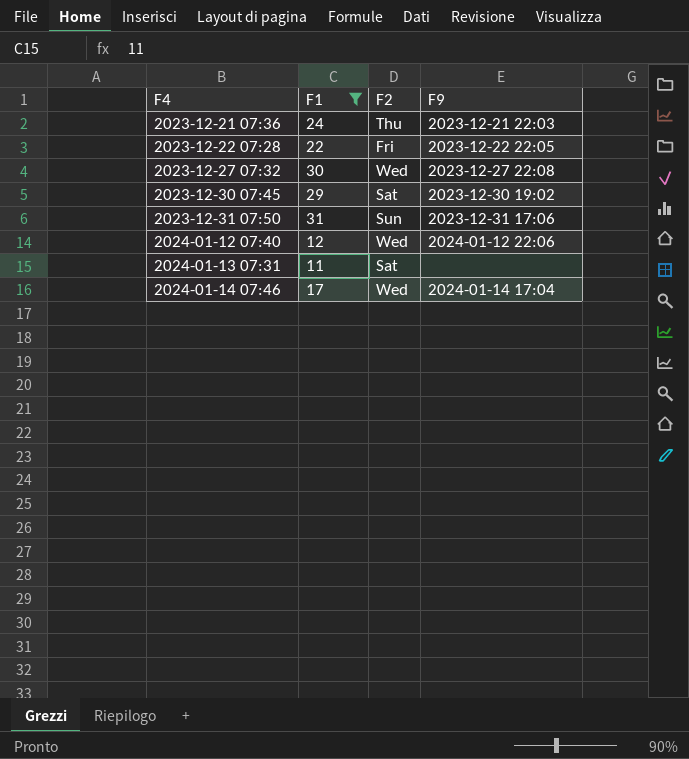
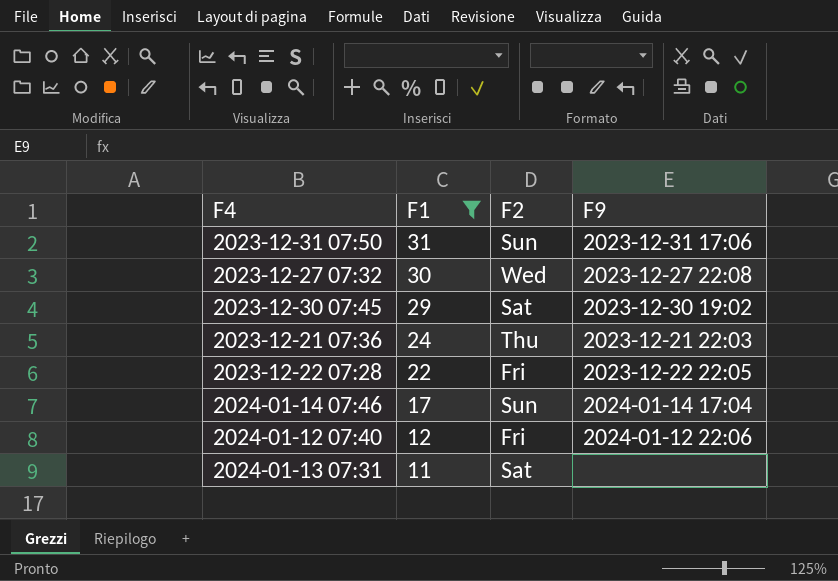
row order: F4 ascending -> F1 descending
2024-01-14 07:46 | F2: Wed -> Sun
2024-01-12 07:40 | F2: Wed -> Fri

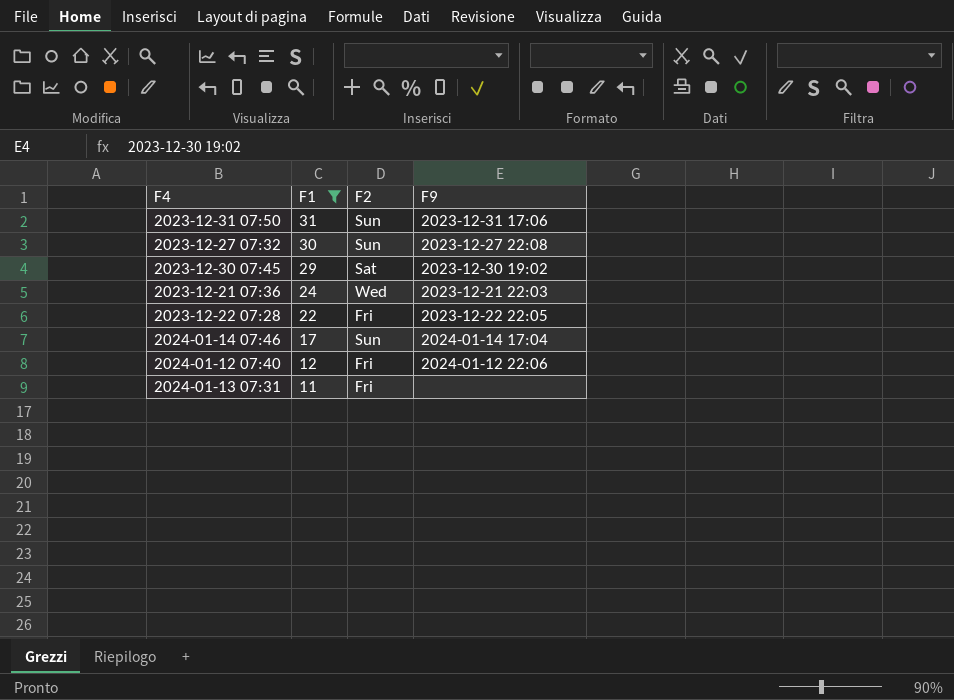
2023-12-27 07:32 | F2: Wed -> Sun
2023-12-21 07:36 | F2: Thu -> Wed
2024-01-13 07:31 | F2: Sat -> Fri

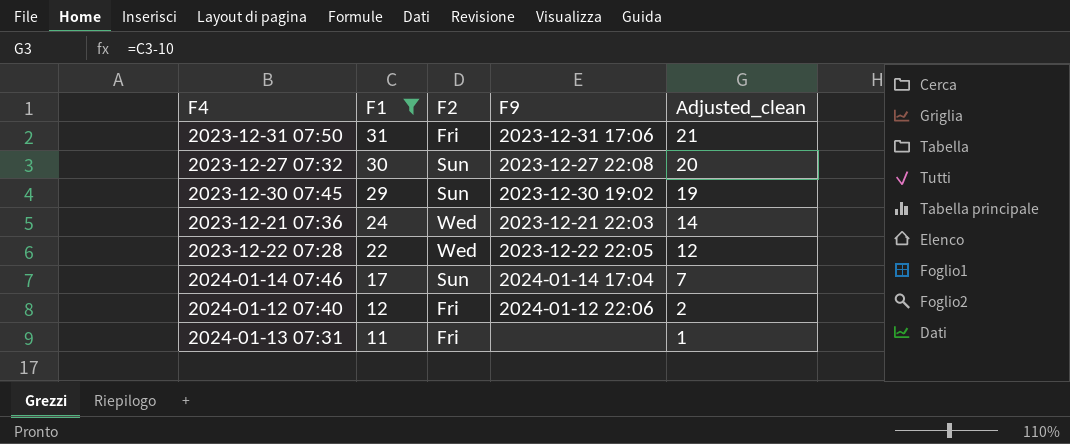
column Adjusted_clean | formula: none -> [F1] - 10
2023-12-31 07:50 | F2: Sun -> Fri
2023-12-30 07:45 | F2: Sat -> Sun
2023-12-22 07:28 | F2: Fri -> Wed

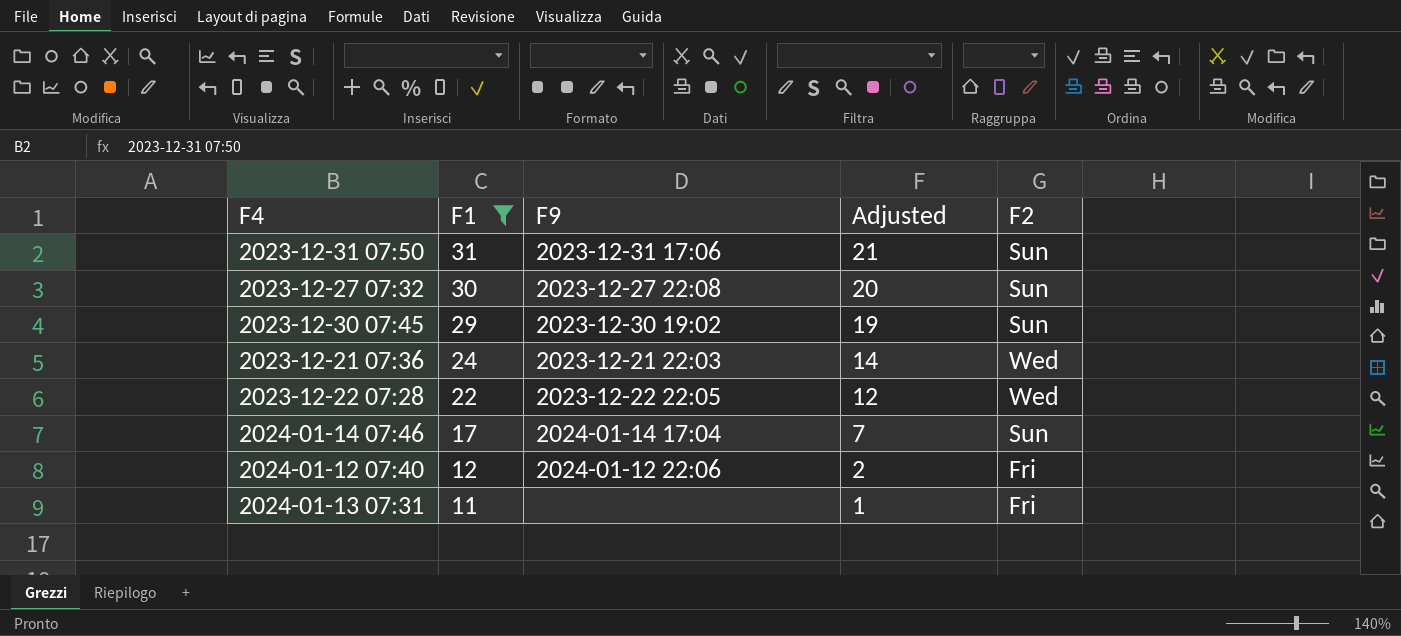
column name: Adjusted_clean -> Adjusted
column F2 | position: 3 -> 5
2023-12-31 07:50 | F2: Fri -> Sun

